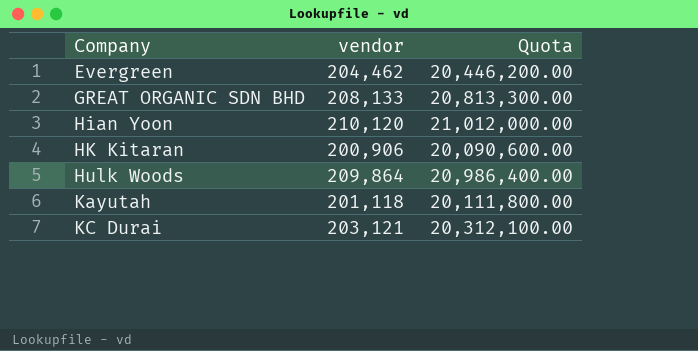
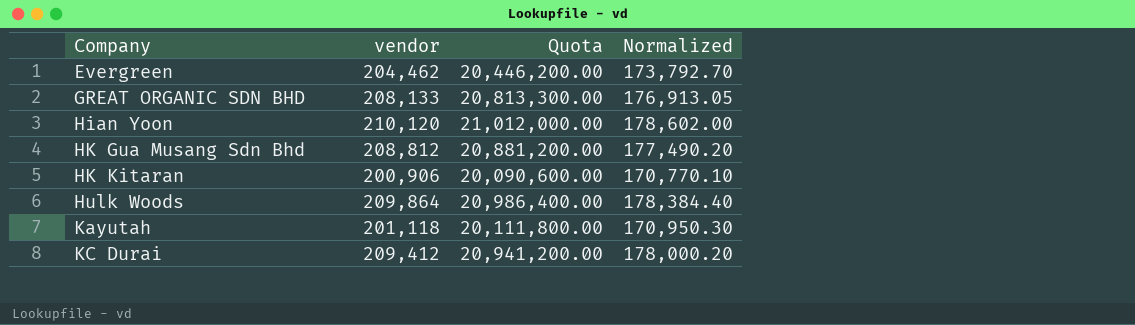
column Normalized | formula: none -> [vendor] * 0.85
row HK Gua Musang Sdn Bhd: none -> 208,812 | 20,881,200.00 | 177,490.20
KC Durai | vendor: 203,121 -> 209,412
KC Durai | Quota: 20,312,100.00 -> 20,941,200.00

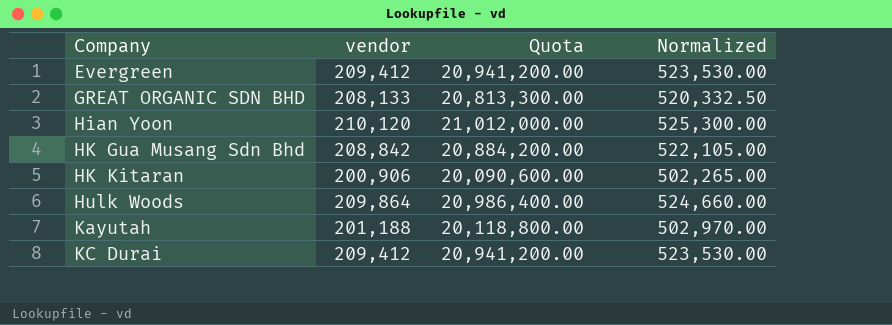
column Normalized | formula: [vendor] * 0.85 -> [vendor] * 2.5
Evergreen | vendor: 204,462 -> 209,412
Evergreen | Quota: 20,446,200.00 -> 20,941,200.00
HK Gua Musang Sdn Bhd | vendor: 208,812 -> 208,842
HK Gua Musang Sdn Bhd | Quota: 20,881,200.00 -> 20,884,200.00
Kayutah | vendor: 201,118 -> 201,188
Kayutah | Quota: 20,111,800.00 -> 20,118,800.00

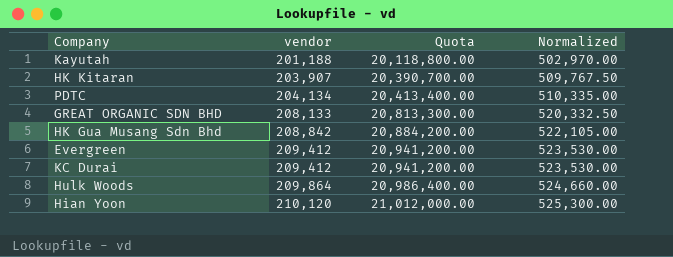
row order: Company ascending -> vendor ascending
HK Kitaran | vendor: 200,906 -> 203,907
HK Kitaran | Quota: 20,090,600.00 -> 20,390,700.00
HK Kitaran | Normalized: 502,265.00 -> 509,767.50
row PDTC: none -> 204,134 | 20,413,400.00 | 510,335.00

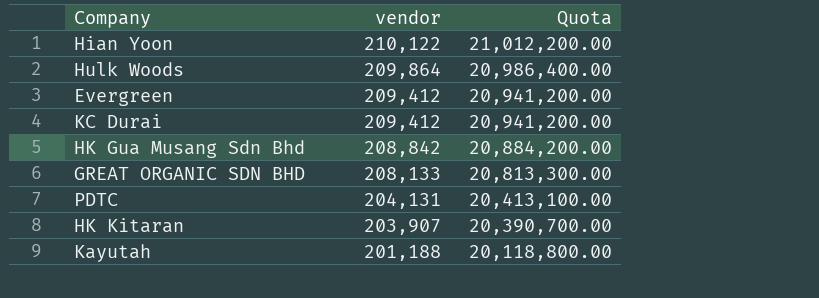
row order: vendor ascending -> vendor descending
column Normalized | formula: [vendor] * 2.5 -> none
Hian Yoon | vendor: 210,120 -> 210,122
Hian Yoon | Quota: 21,012,000.00 -> 21,012,200.00
PDTC | vendor: 204,134 -> 204,131
PDTC | Quota: 20,413,400.00 -> 20,413,100.00

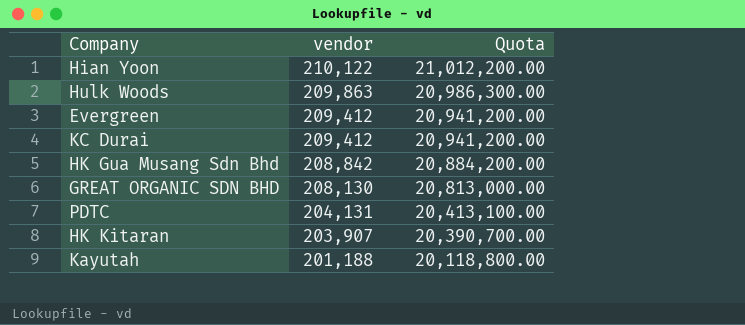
Hulk Woods | vendor: 209,864 -> 209,863
Hulk Woods | Quota: 20,986,400.00 -> 20,986,300.00
GREAT ORGANIC SDN BHD | vendor: 208,133 -> 208,130
GREAT ORGANIC SDN BHD | Quota: 20,813,300.00 -> 20,813,000.00

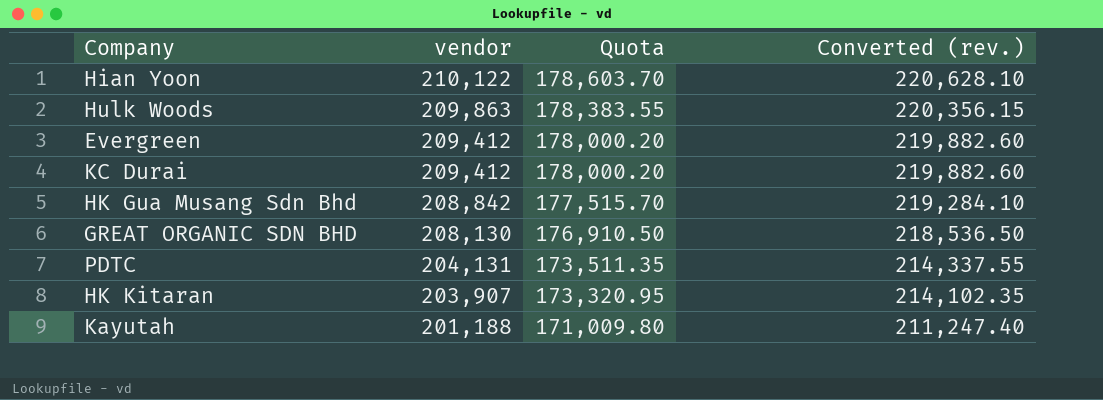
column Quota | formula: [vendor] * 100 -> [vendor] * 0.85
column Converted (rev.) | formula: none -> [vendor] * 1.05

